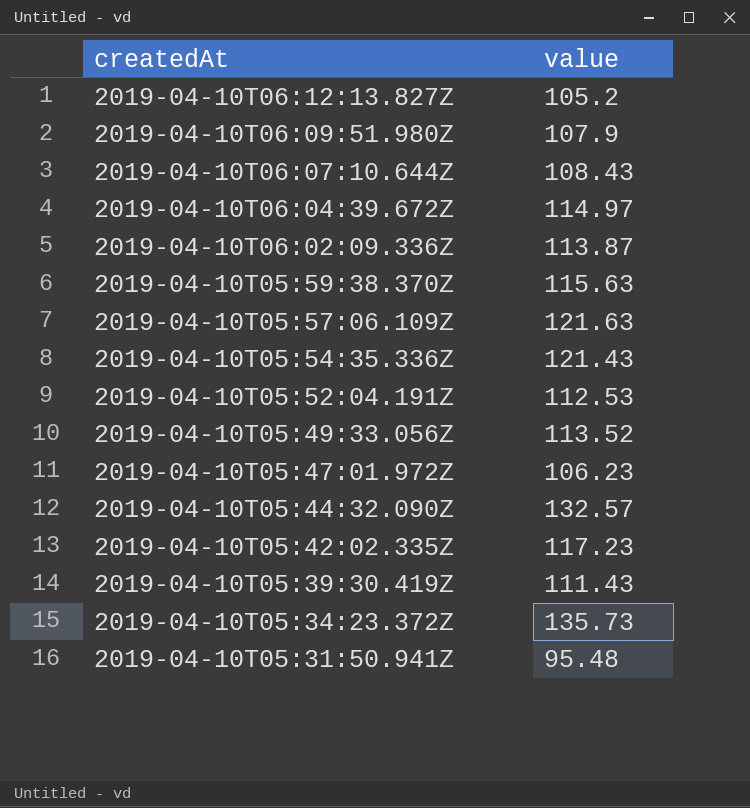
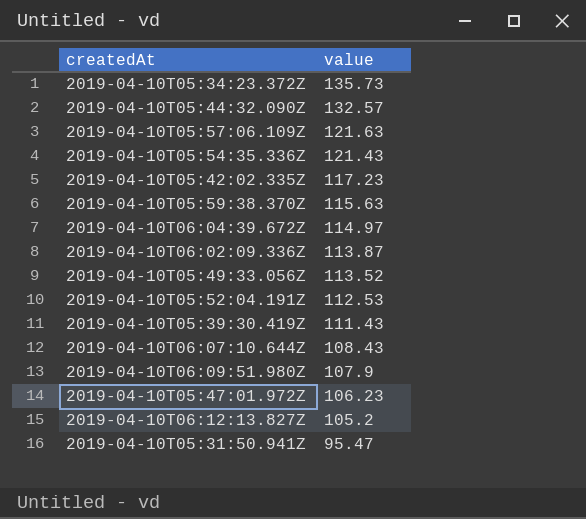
row order: createdAt descending -> value descending
2019-04-10T05:31:50.941Z | value: 95.48 -> 95.47

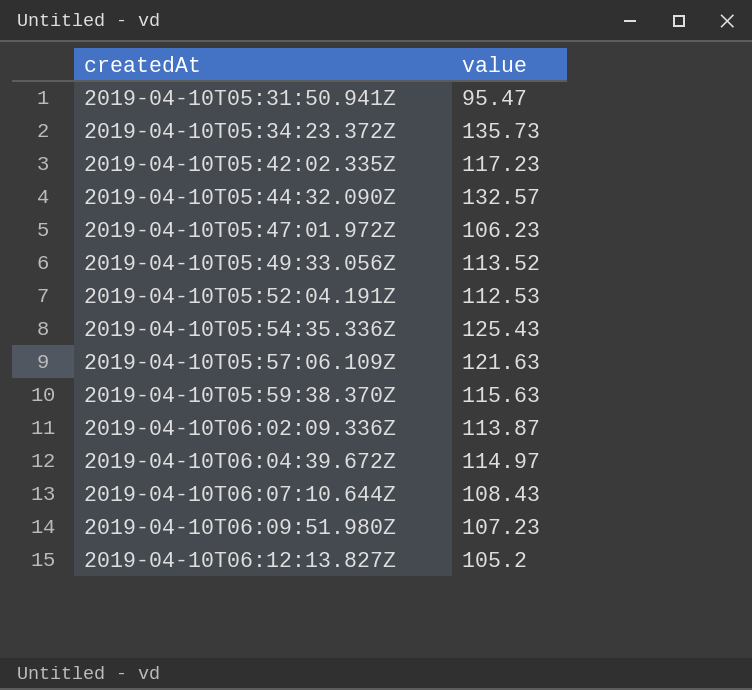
row order: value descending -> createdAt ascending
row 2019-04-10T05:39:30.419Z: 111.43 -> none
2019-04-10T05:54:35.336Z | value: 121.43 -> 125.43
2019-04-10T06:09:51.980Z | value: 107.9 -> 107.23

